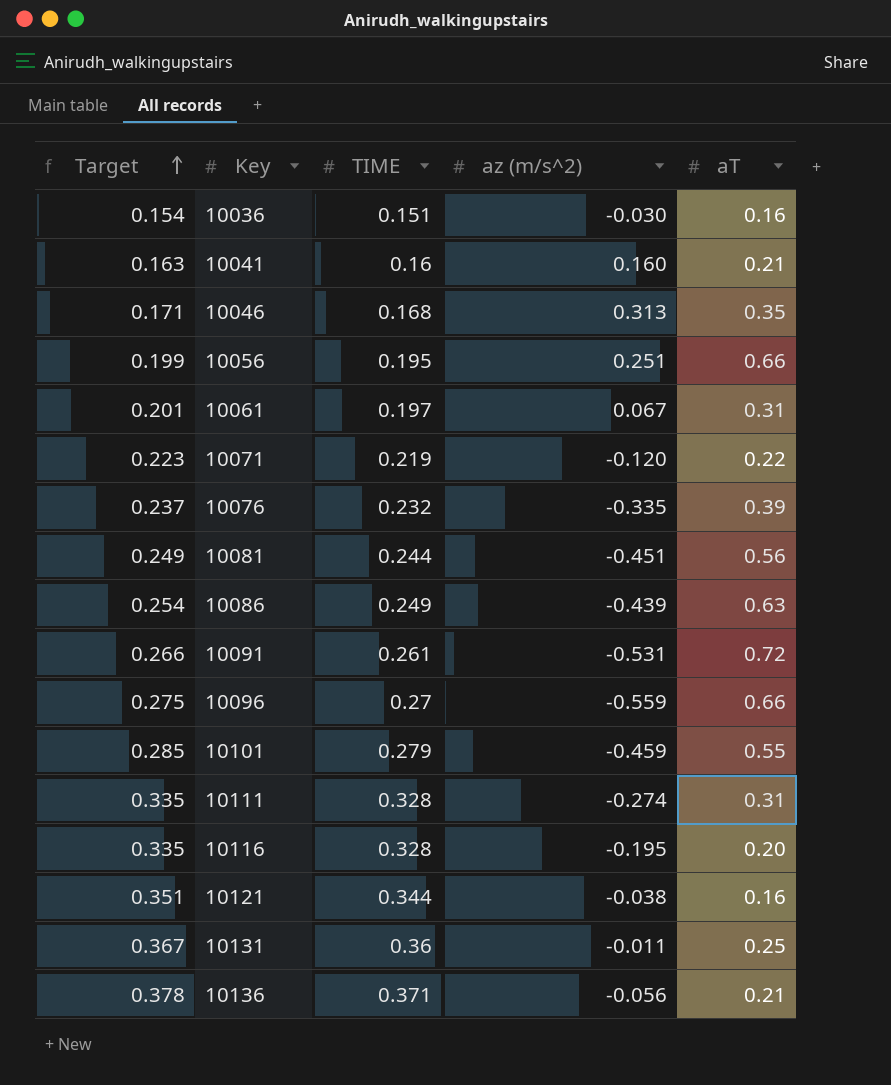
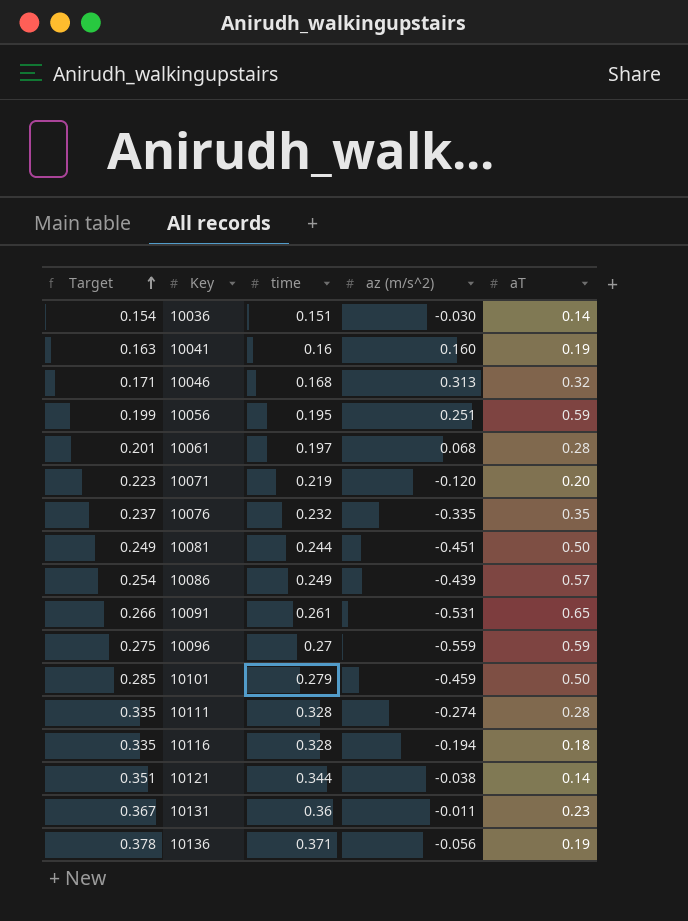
column name: TIME -> time
10036 | aT: 0.16 -> 0.14
10041 | aT: 0.21 -> 0.19
10046 | aT: 0.35 -> 0.32
10056 | aT: 0.66 -> 0.59
10061 | az (m/s^2): 0.067 -> 0.068
10061 | aT: 0.31 -> 0.28
10071 | aT: 0.22 -> 0.20
10076 | aT: 0.39 -> 0.35
10081 | aT: 0.56 -> 0.50
10086 | aT: 0.63 -> 0.57
10091 | aT: 0.72 -> 0.65
10096 | aT: 0.66 -> 0.59
10101 | aT: 0.55 -> 0.50
10111 | aT: 0.31 -> 0.28
10116 | az (m/s^2): -0.195 -> -0.194
10116 | aT: 0.20 -> 0.18
10121 | aT: 0.16 -> 0.14
10131 | aT: 0.25 -> 0.23
10136 | aT: 0.21 -> 0.19

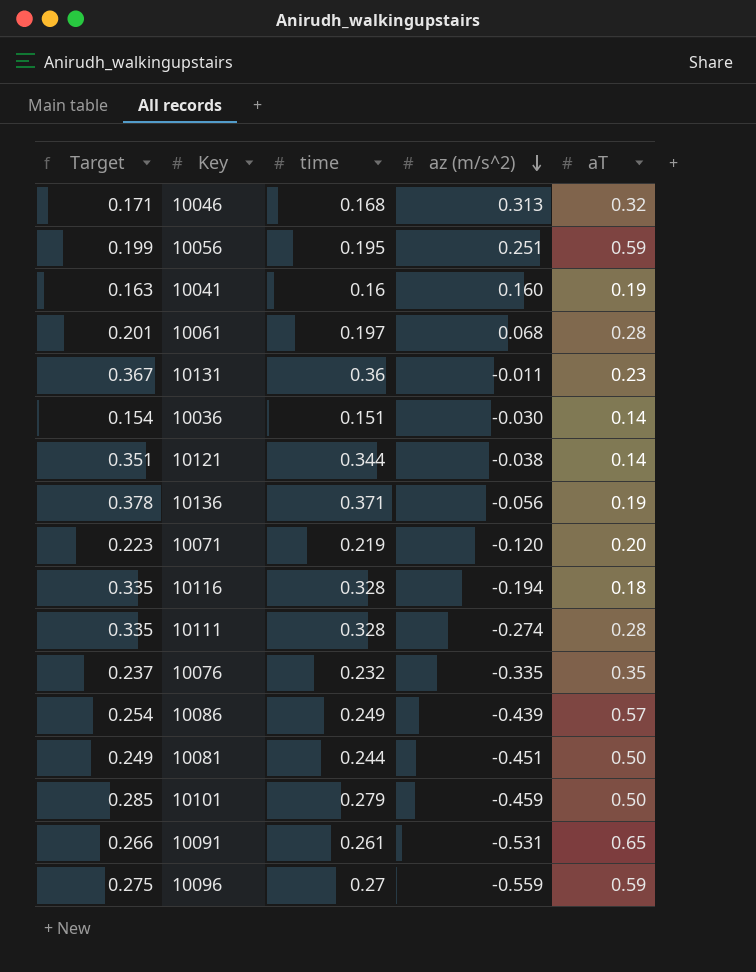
row order: Target ascending -> az (m/s^2) descending

